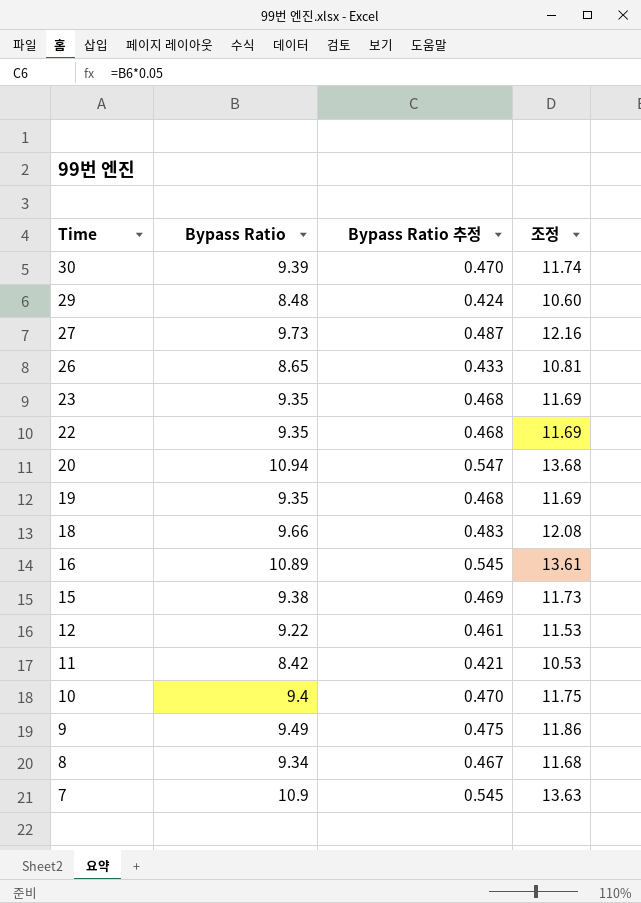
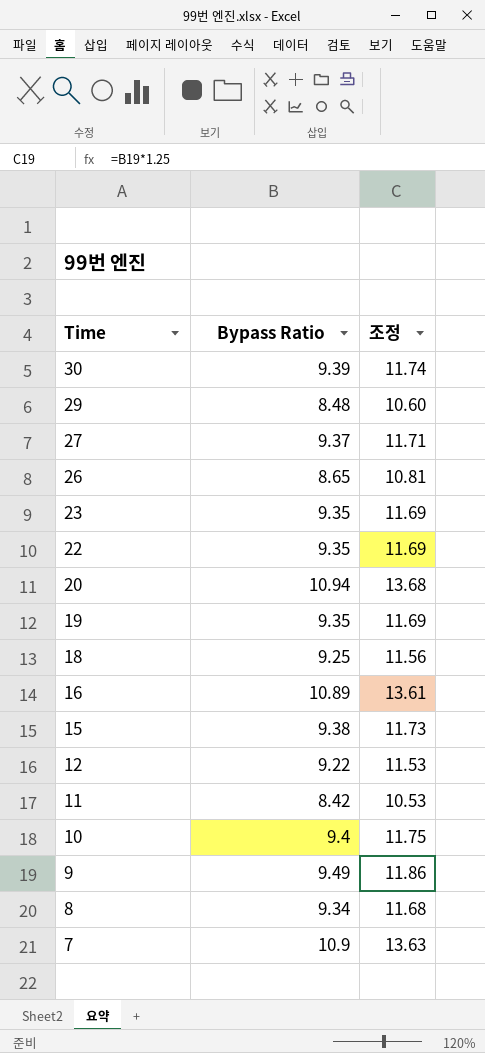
column Bypass Ratio 추정 | formula: [Bypass Ratio] * 0.05 -> none
27 | Bypass Ratio: 9.73 -> 9.37
27 | 조정: 12.16 -> 11.71
18 | Bypass Ratio: 9.66 -> 9.25
18 | 조정: 12.08 -> 11.56

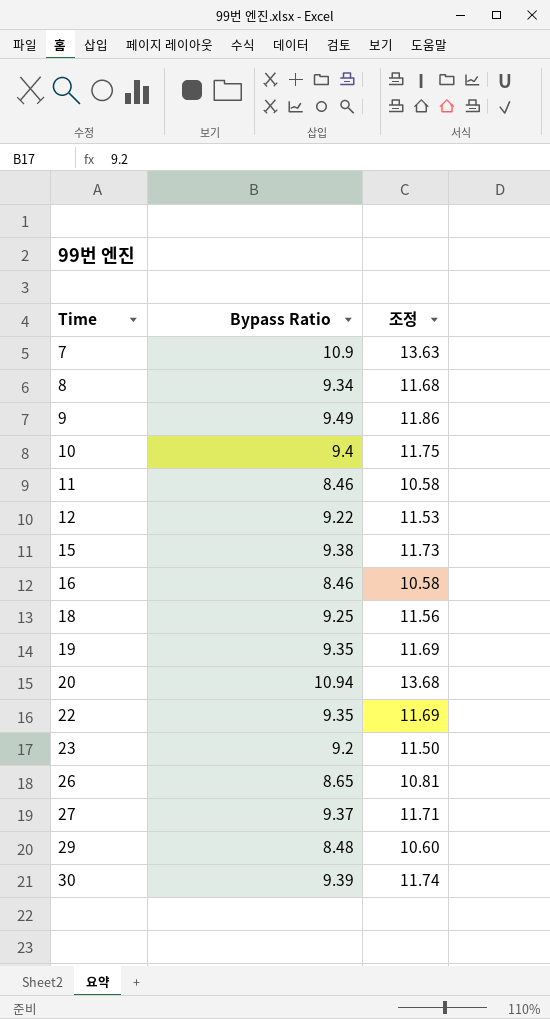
row order: Time descending -> Time ascending
11 | Bypass Ratio: 8.42 -> 8.46
11 | 조정: 10.53 -> 10.58
16 | Bypass Ratio: 10.89 -> 8.46
16 | 조정: 13.61 -> 10.58
23 | Bypass Ratio: 9.35 -> 9.2
23 | 조정: 11.69 -> 11.50

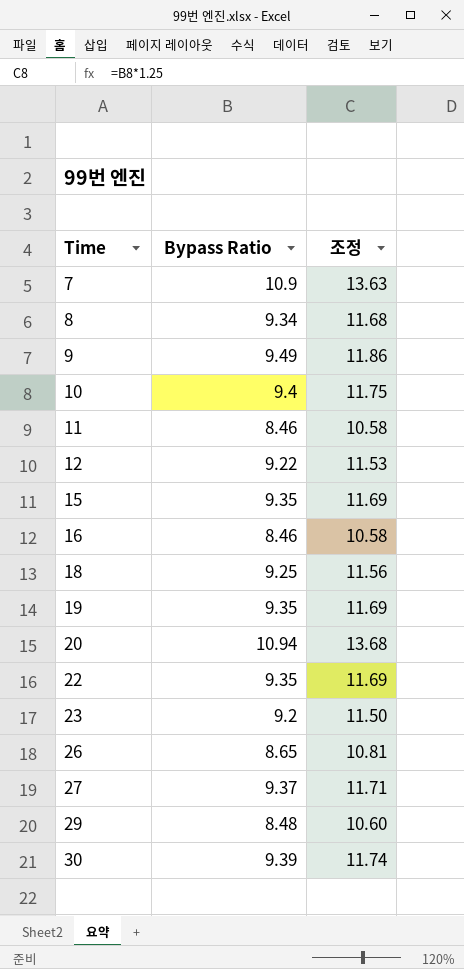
15 | Bypass Ratio: 9.38 -> 9.35
15 | 조정: 11.73 -> 11.69

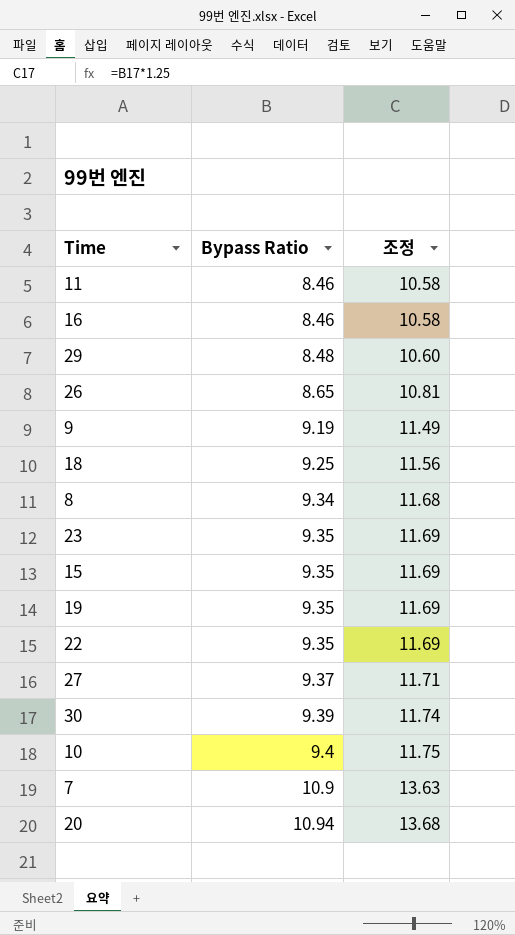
row order: Time ascending -> Bypass Ratio ascending
row 12: 9.22 | 11.53 -> none
9 | Bypass Ratio: 9.49 -> 9.19
9 | 조정: 11.86 -> 11.49
23 | Bypass Ratio: 9.2 -> 9.35
23 | 조정: 11.50 -> 11.69

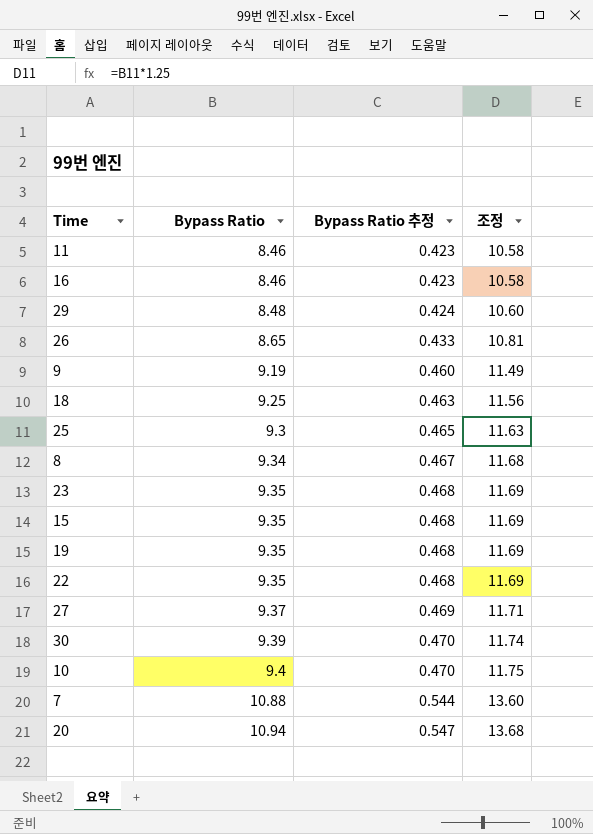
column Bypass Ratio 추정 | formula: none -> [Bypass Ratio] * 0.05
row 25: none -> 9.3 | 0.465 | 11.63
7 | Bypass Ratio: 10.9 -> 10.88
7 | 조정: 13.63 -> 13.60

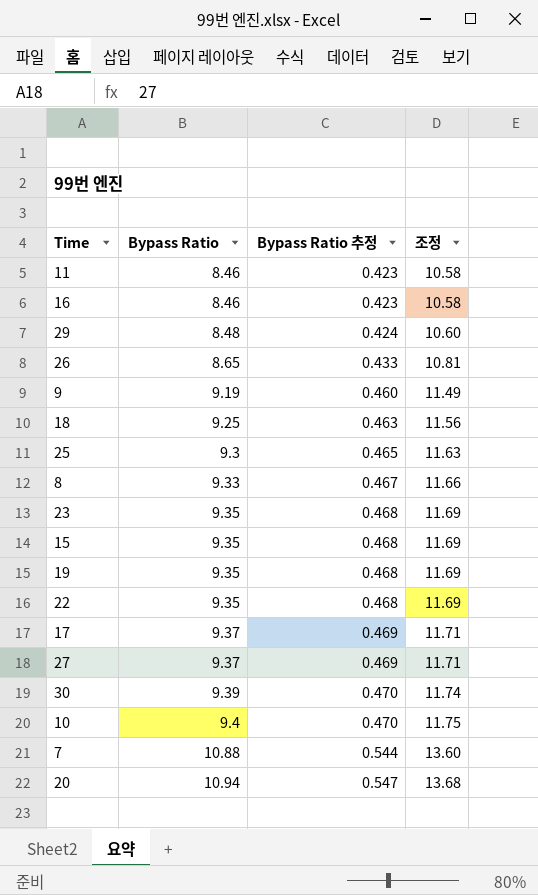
8 | Bypass Ratio: 9.34 -> 9.33
8 | 조정: 11.68 -> 11.66
row 17: none -> 9.37 | 0.469 | 11.71

